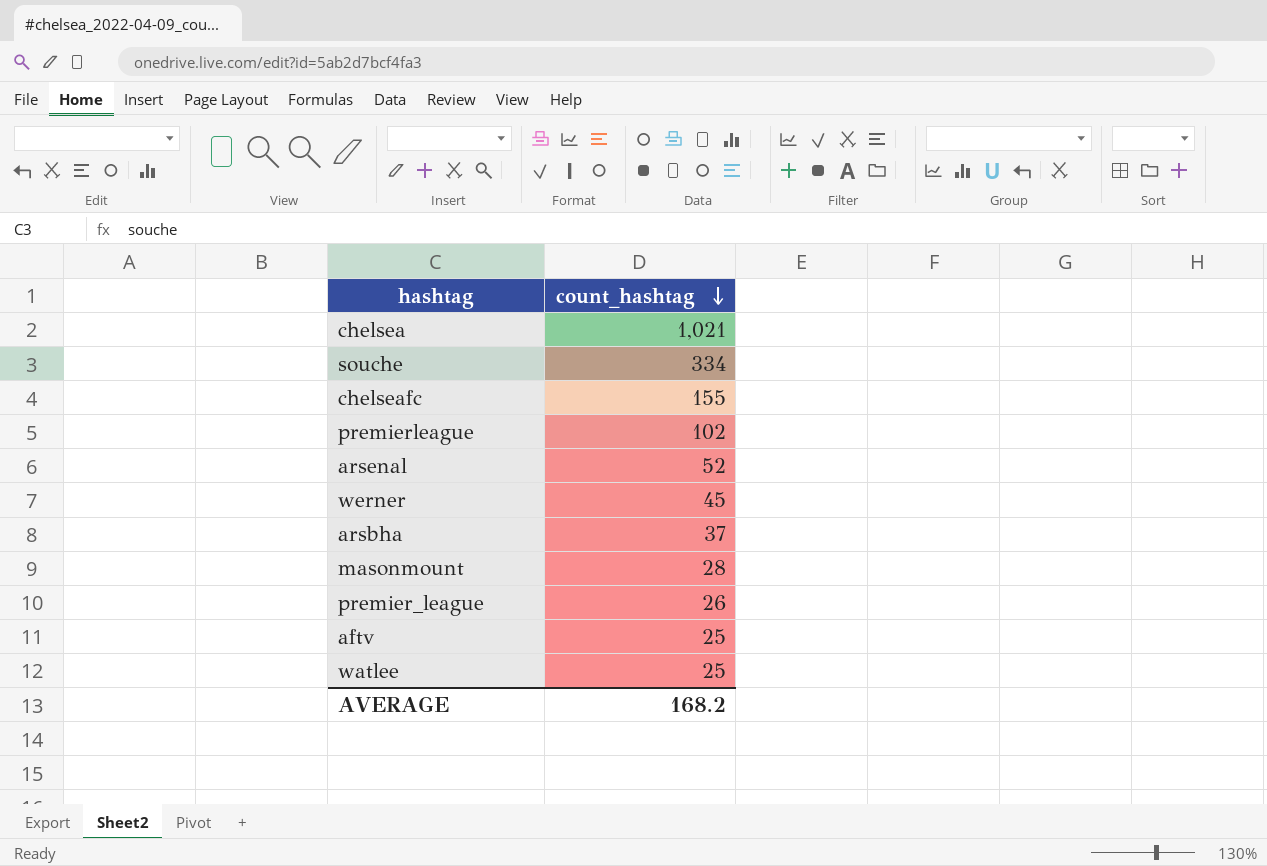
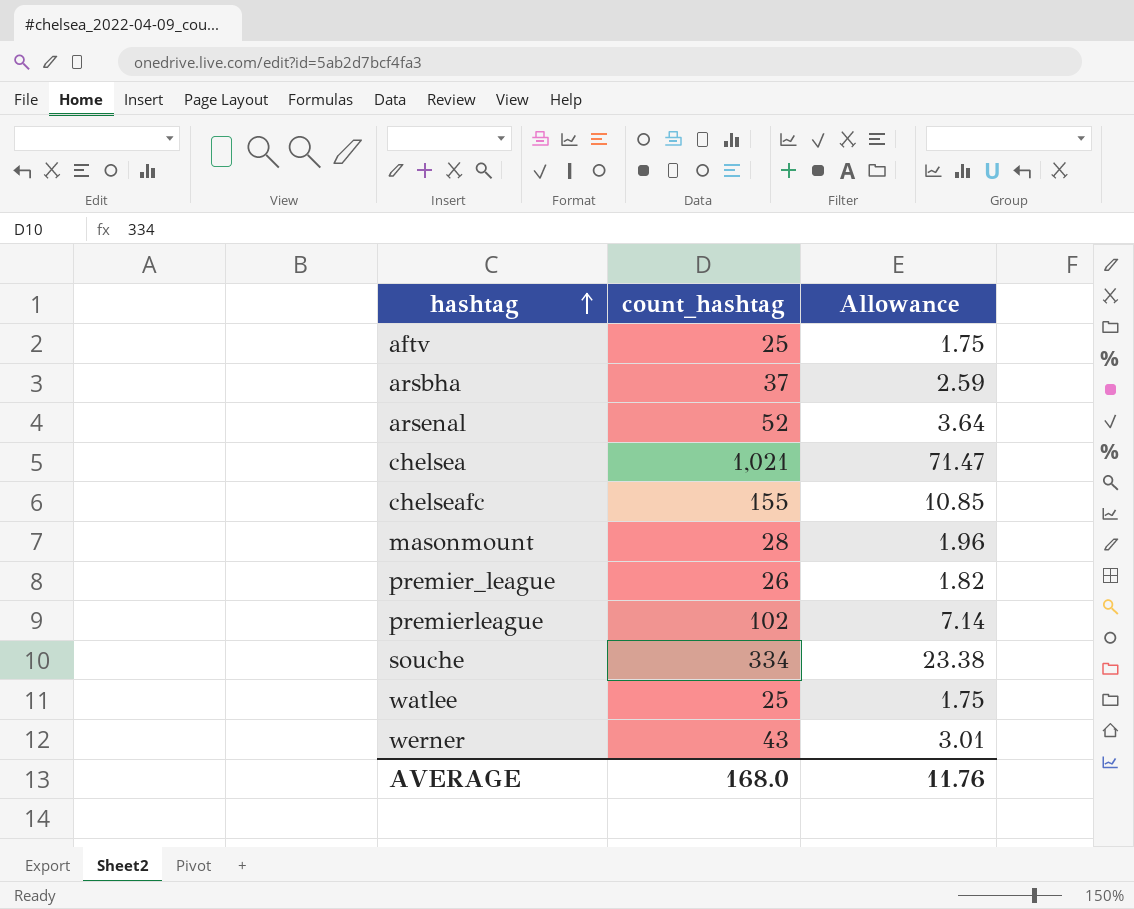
row order: count_hashtag descending -> hashtag ascending
column Allowance | formula: none -> [count_hashtag] * 0.07
werner | count_hashtag: 45 -> 43
AVERAGE | count_hashtag: 168.2 -> 168.0

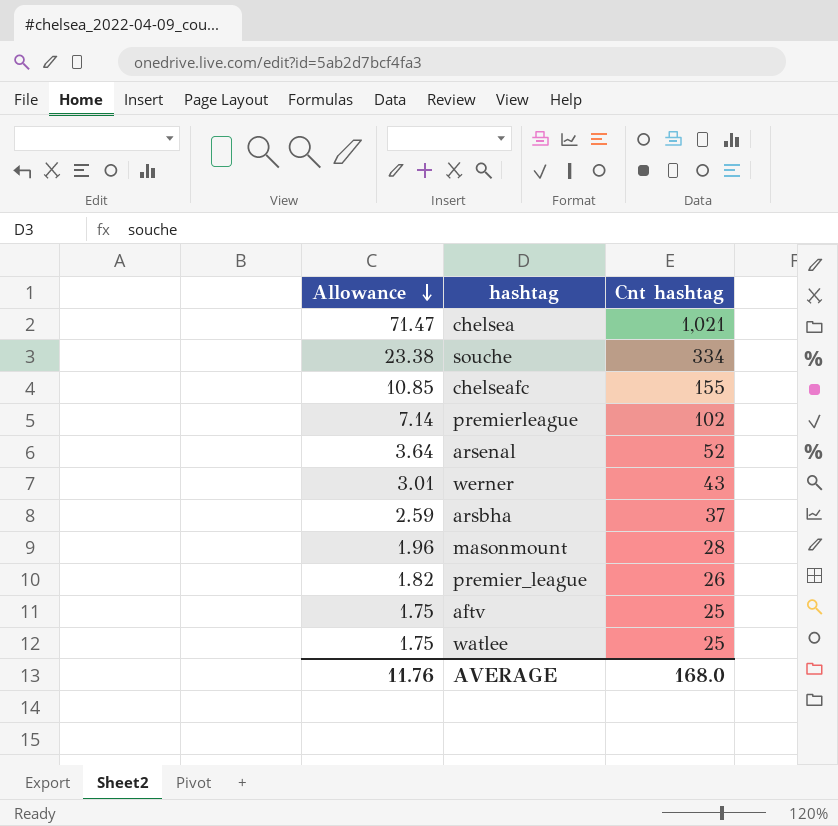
row order: hashtag ascending -> Allowance descending
column Allowance | position: 3 -> 1
column name: count_hashtag -> Cnt hashtag

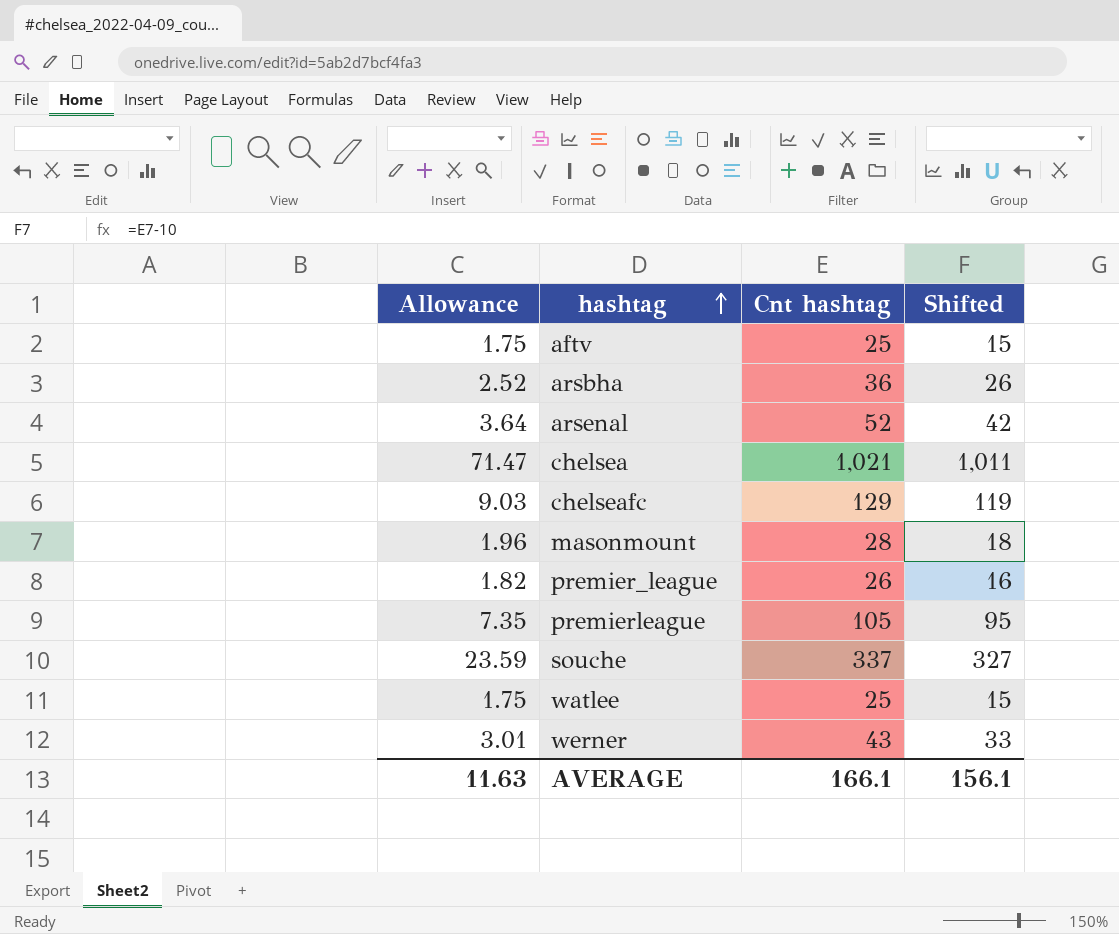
row order: Allowance descending -> hashtag ascending
column Shifted | formula: none -> [Cnt hashtag] - 10
arsbha | Allowance: 2.59 -> 2.52
arsbha | Cnt hashtag: 37 -> 36
chelseafc | Allowance: 10.85 -> 9.03
chelseafc | Cnt hashtag: 155 -> 129
premierleague | Allowance: 7.14 -> 7.35
premierleague | Cnt hashtag: 102 -> 105
souche | Allowance: 23.38 -> 23.59
souche | Cnt hashtag: 334 -> 337
AVERAGE | Allowance: 11.76 -> 11.63
AVERAGE | Cnt hashtag: 168.0 -> 166.1

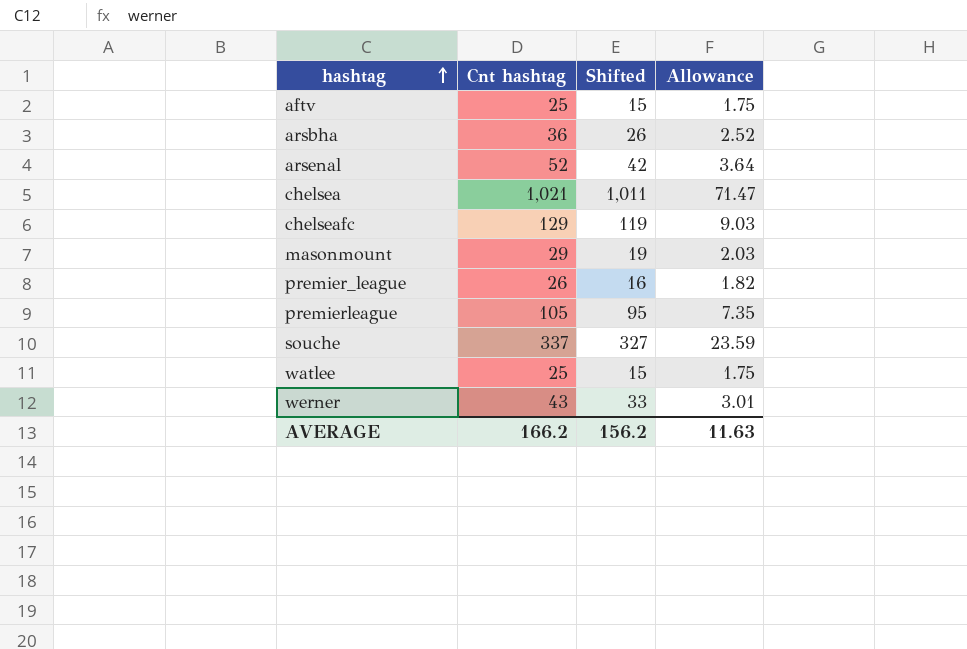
column Allowance | position: 1 -> 4
masonmount | Cnt hashtag: 28 -> 29
masonmount | Shifted: 18 -> 19
masonmount | Allowance: 1.96 -> 2.03
AVERAGE | Cnt hashtag: 166.1 -> 166.2
AVERAGE | Shifted: 156.1 -> 156.2

